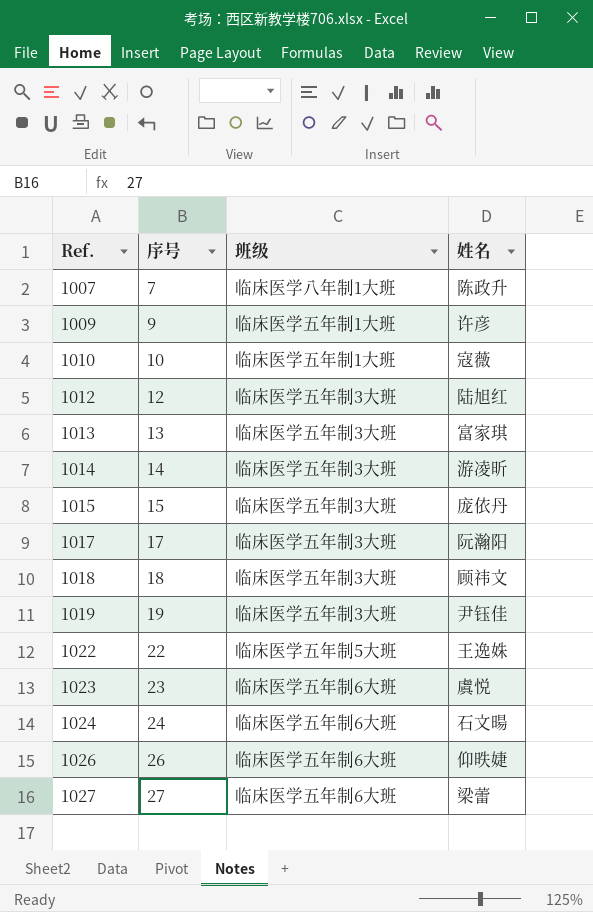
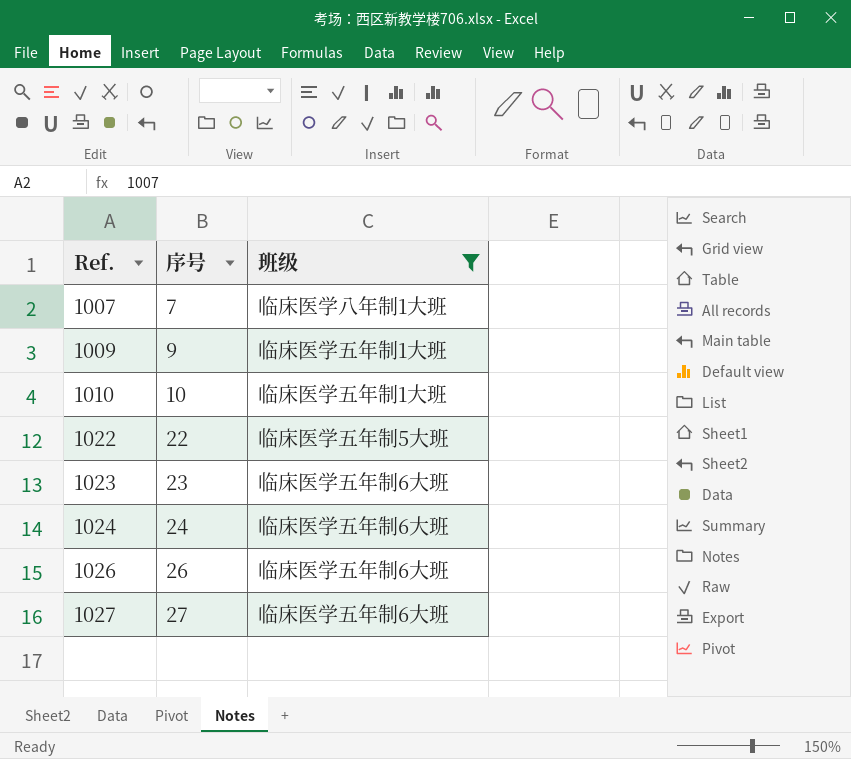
filter: none -> 班级 != 临床医学五年制3大班
column 姓名 | position: 4 -> none

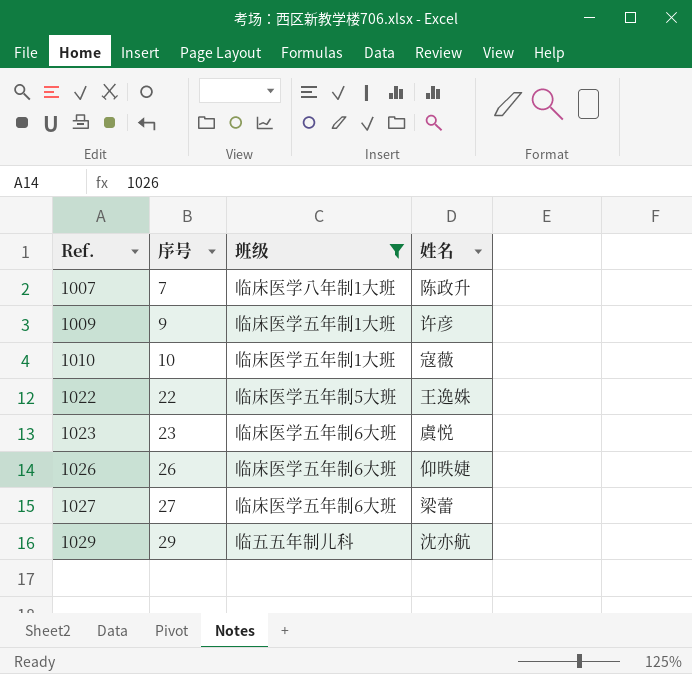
column 姓名 | position: none -> 4
row 1024: 24 | 临床医学五年制6大班 -> none
row 1029: none -> 29 | 临五五年制儿科 | 沈亦航

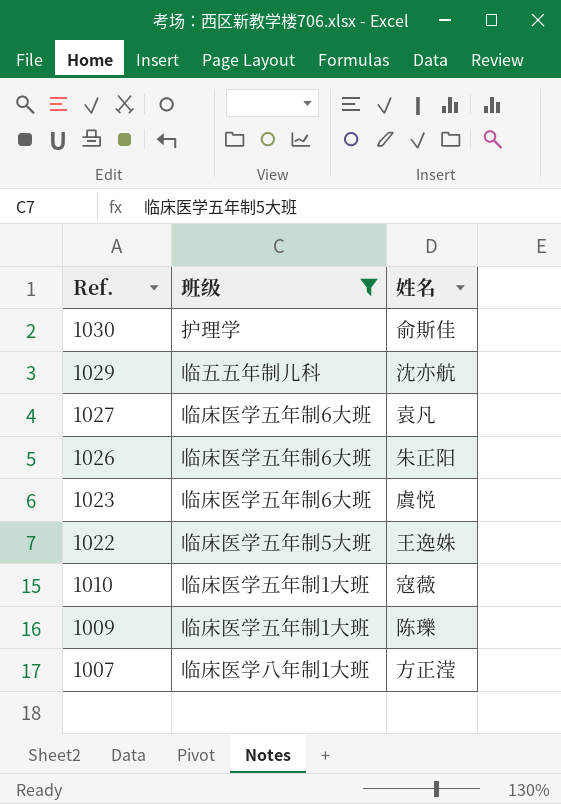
row order: Ref. ascending -> Ref. descending
column 序号 | position: 2 -> none
row 1030: none -> 护理学 | 俞斯佳
1027 | 姓名: 梁蕾 -> 袁凡
1026 | 姓名: 仰昳婕 -> 朱正阳
1009 | 姓名: 许彦 -> 陈瓅
1007 | 姓名: 陈政升 -> 方正滢

